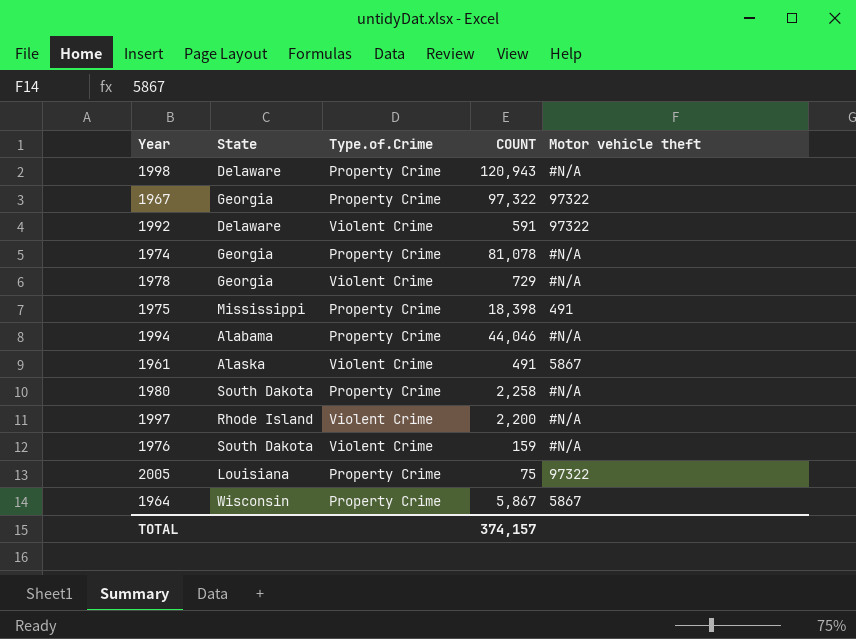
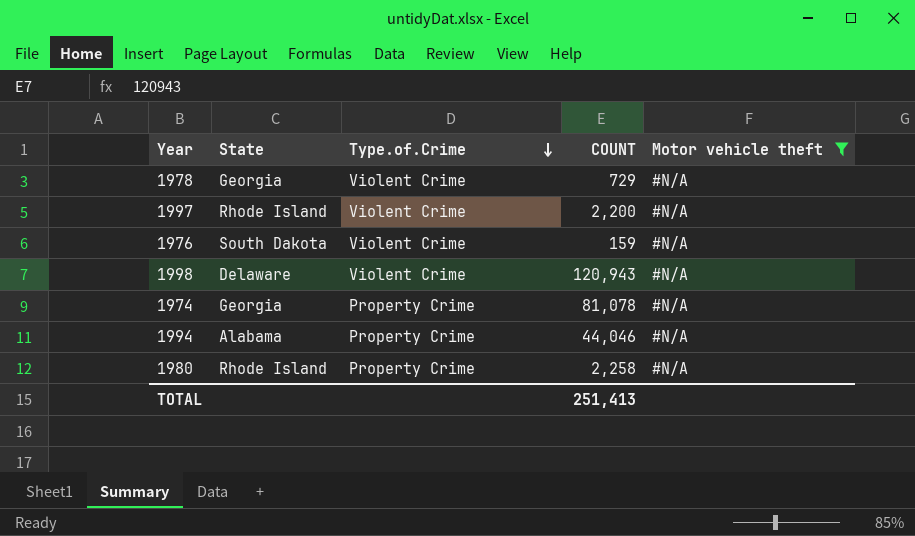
filter: none -> Motor vehicle theft = #N/A
row order: none -> Type.of.Crime descending
1998 | Type.of.Crime: Property Crime -> Violent Crime
1980 | State: South Dakota -> Rhode Island
TOTAL | COUNT: 374,157 -> 251,413

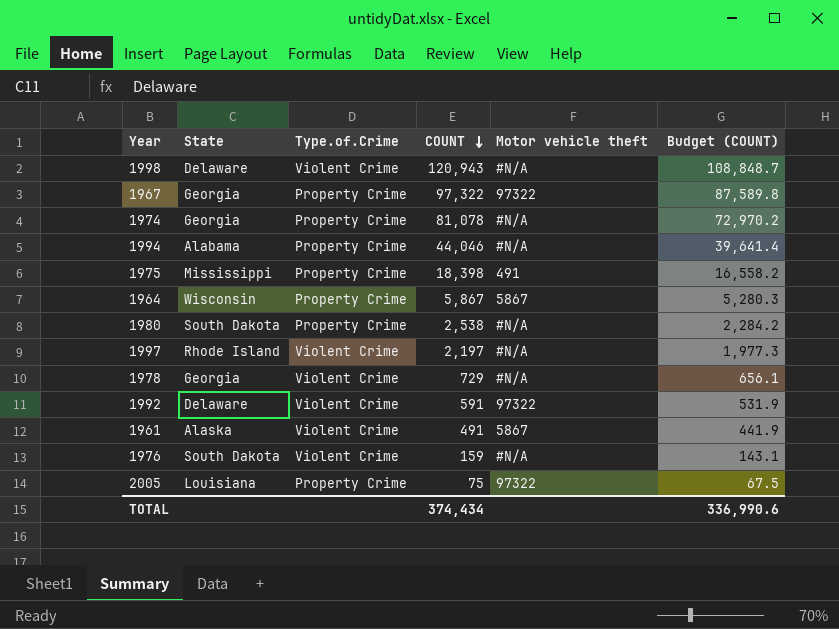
filter: Motor vehicle theft = #N/A -> none
row order: Type.of.Crime descending -> COUNT descending
column Budget (COUNT) | formula: none -> [COUNT] * 0.9
1980 | State: Rhode Island -> South Dakota
1980 | COUNT: 2,258 -> 2,538
1997 | COUNT: 2,200 -> 2,197
TOTAL | COUNT: 251,413 -> 374,434

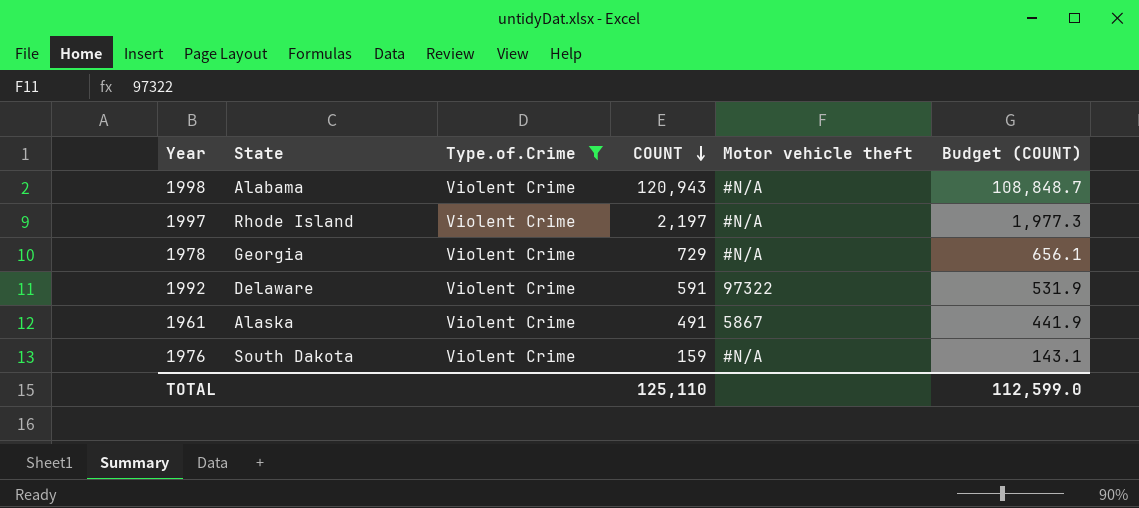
filter: none -> Type.of.Crime = Violent Crime
1998 | State: Delaware -> Alabama
TOTAL | COUNT: 374,434 -> 125,110
TOTAL | Budget (COUNT): 336,990.6 -> 112,599.0

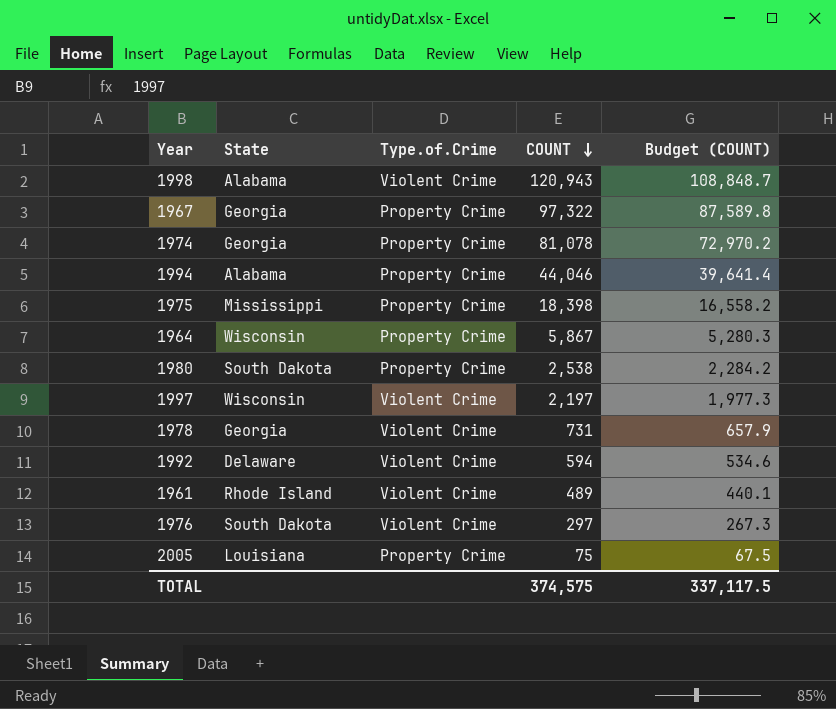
filter: Type.of.Crime = Violent Crime -> none
column Motor vehicle theft | position: 5 -> none
1997 | State: Rhode Island -> Wisconsin
1978 | COUNT: 729 -> 731
1978 | Budget (COUNT): 656.1 -> 657.9
1992 | COUNT: 591 -> 594
1992 | Budget (COUNT): 531.9 -> 534.6
1961 | State: Alaska -> Rhode Island
1961 | COUNT: 491 -> 489
1961 | Budget (COUNT): 441.9 -> 440.1
1976 | COUNT: 159 -> 297
1976 | Budget (COUNT): 143.1 -> 267.3
TOTAL | COUNT: 125,110 -> 374,575
TOTAL | Budget (COUNT): 112,599.0 -> 337,117.5

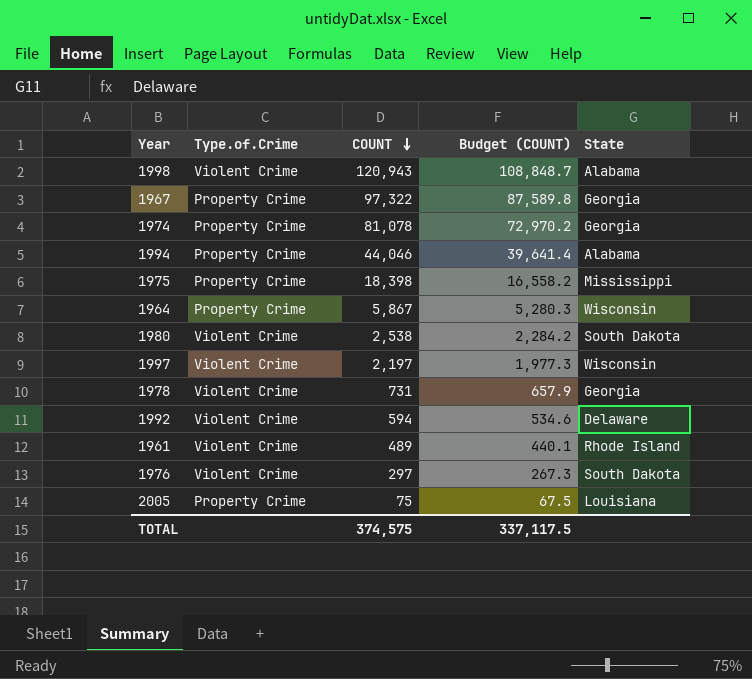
column State | position: 2 -> 5
1980 | Type.of.Crime: Property Crime -> Violent Crime

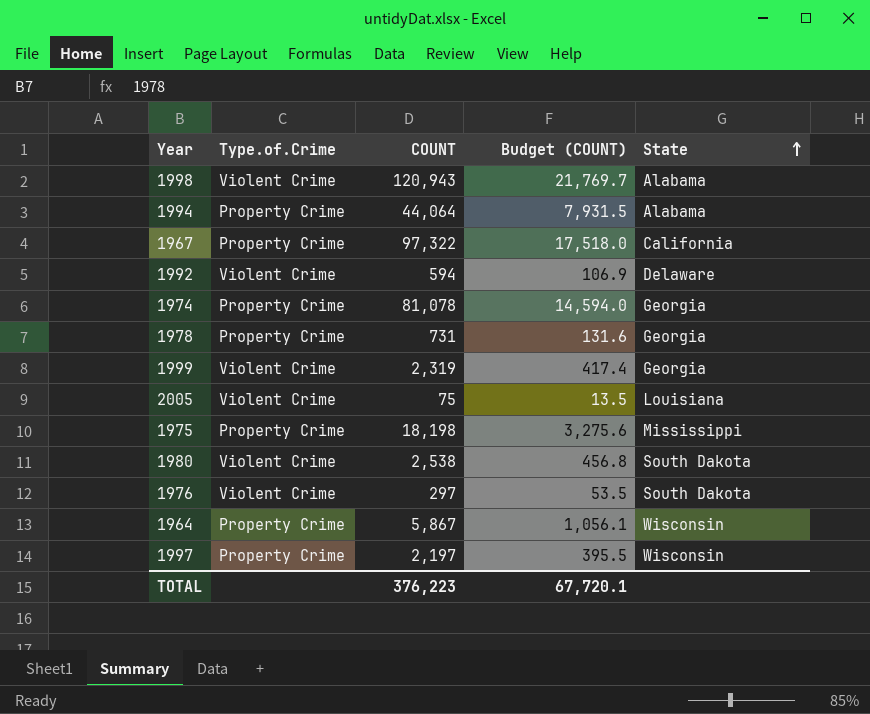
row order: COUNT descending -> State ascending
column Budget (COUNT) | formula: [COUNT] * 0.9 -> [COUNT] * 0.18
row 1961: Violent Crime | 489 | 440.1 | Rhode Island -> none
1994 | COUNT: 44,046 -> 44,064
1967 | State: Georgia -> California
1978 | Type.of.Crime: Violent Crime -> Property Crime
row 1999: none -> Violent Crime | 2,319 | 417.4 | Georgia
2005 | Type.of.Crime: Property Crime -> Violent Crime
1975 | COUNT: 18,398 -> 18,198
1997 | Type.of.Crime: Violent Crime -> Property Crime
TOTAL | COUNT: 374,575 -> 376,223
TOTAL | Budget (COUNT): 337,117.5 -> 67,720.1

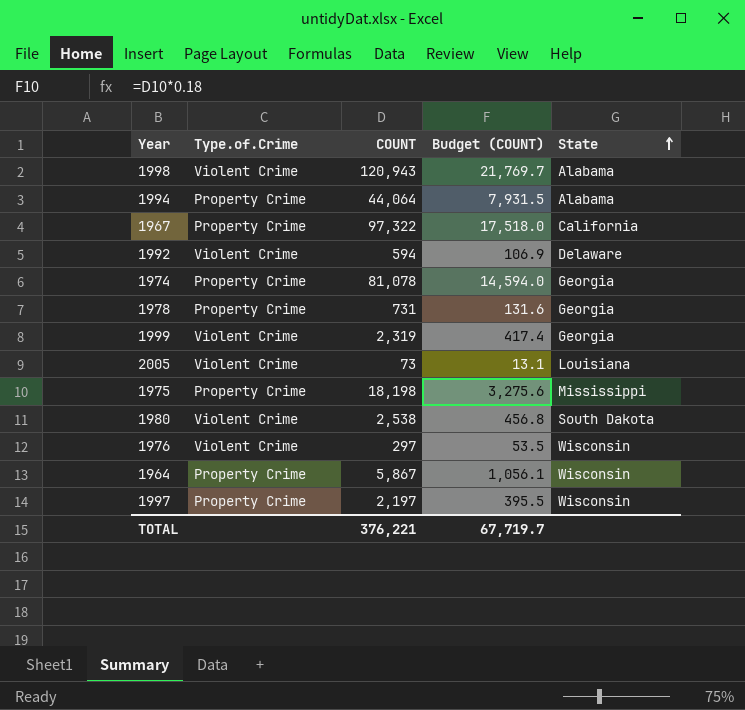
2005 | COUNT: 75 -> 73
2005 | Budget (COUNT): 13.5 -> 13.1
1976 | State: South Dakota -> Wisconsin
TOTAL | COUNT: 376,223 -> 376,221
TOTAL | Budget (COUNT): 67,720.1 -> 67,719.7

